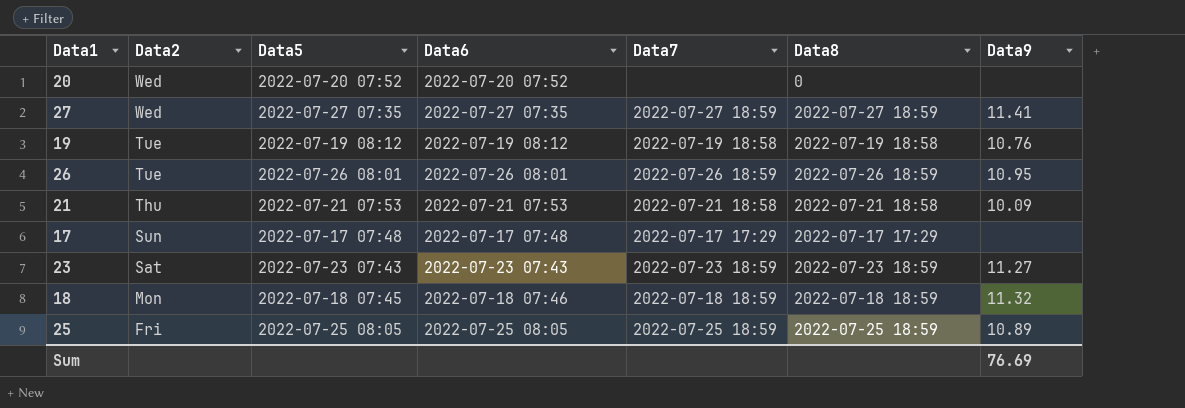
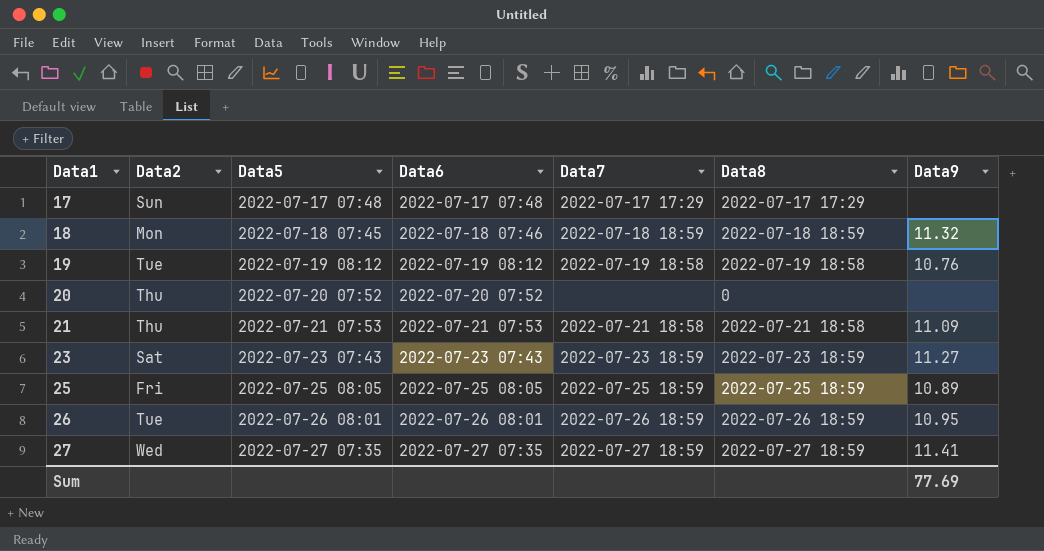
row order: Data2 descending -> Data1 ascending
20 | Data2: Wed -> Thu
21 | Data9: 10.09 -> 11.09
Sum | Data9: 76.69 -> 77.69

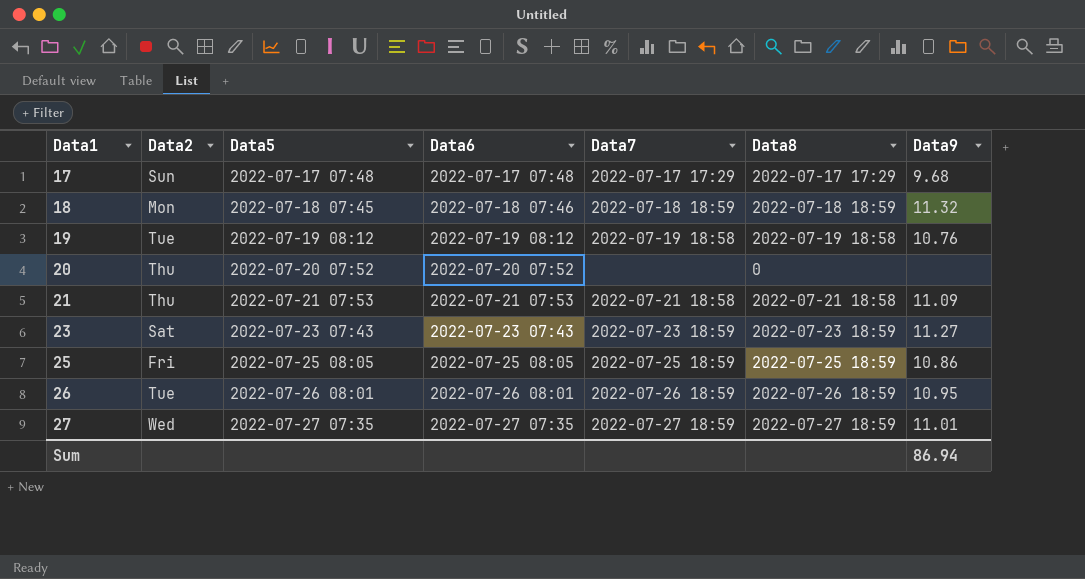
17 | Data9: none -> 9.68
25 | Data9: 10.89 -> 10.86
27 | Data9: 11.41 -> 11.01
Sum | Data9: 77.69 -> 86.94

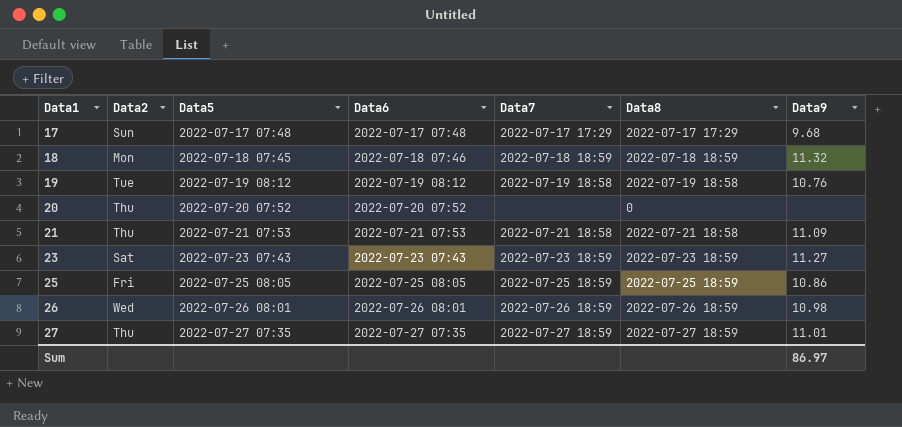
26 | Data2: Tue -> Wed
26 | Data9: 10.95 -> 10.98
27 | Data2: Wed -> Thu
Sum | Data9: 86.94 -> 86.97

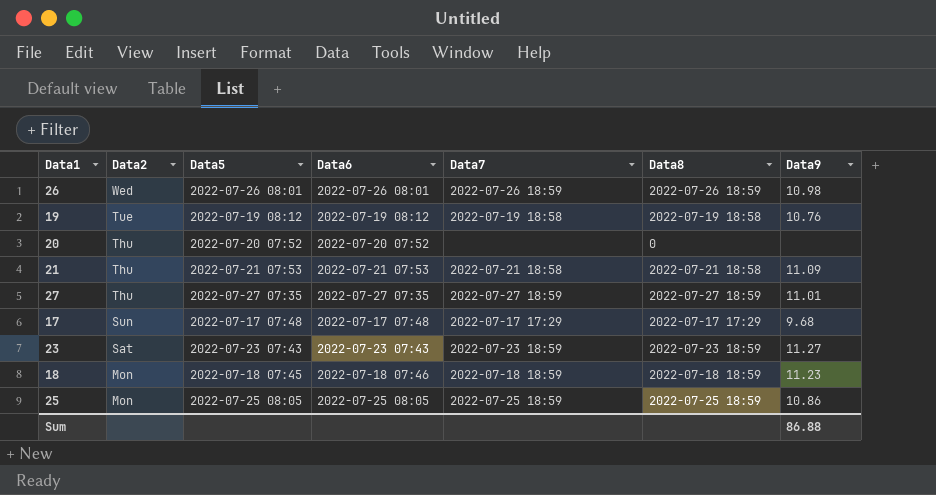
row order: Data1 ascending -> Data2 descending
18 | Data9: 11.32 -> 11.23
25 | Data2: Fri -> Mon
Sum | Data9: 86.97 -> 86.88

